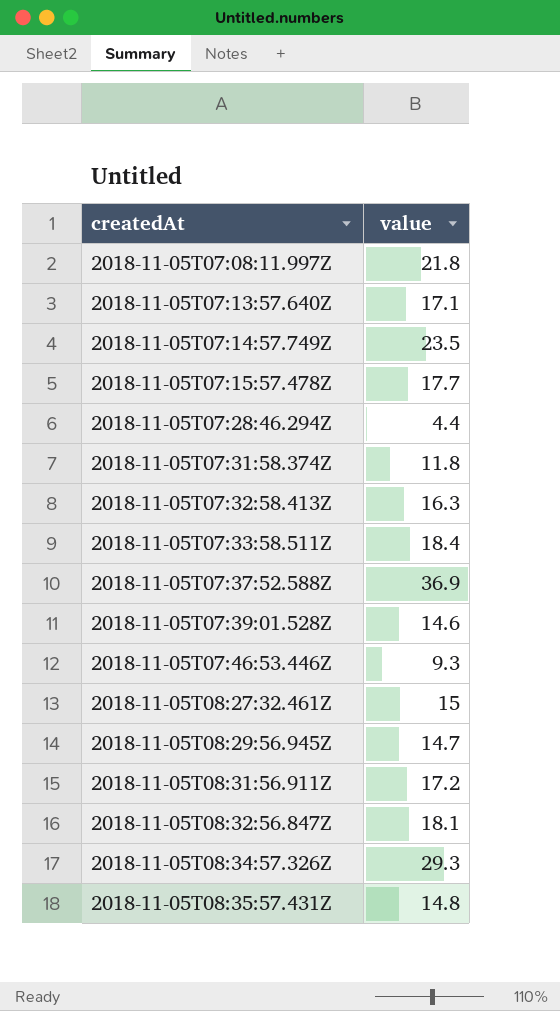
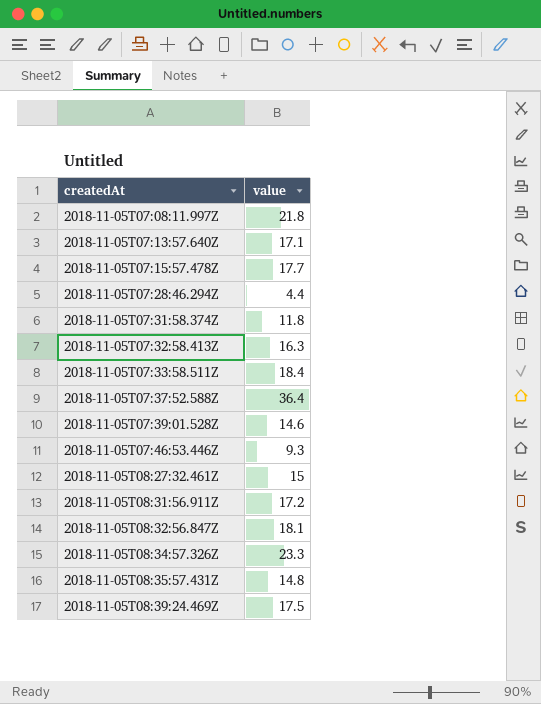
row 2018-11-05T07:14:57.749Z: 23.5 -> none
row 2018-11-05T08:29:56.945Z: 14.7 -> none
2018-11-05T07:37:52.588Z | value: 36.9 -> 36.4
2018-11-05T08:34:57.326Z | value: 29.3 -> 23.3
row 2018-11-05T08:39:24.469Z: none -> 17.5

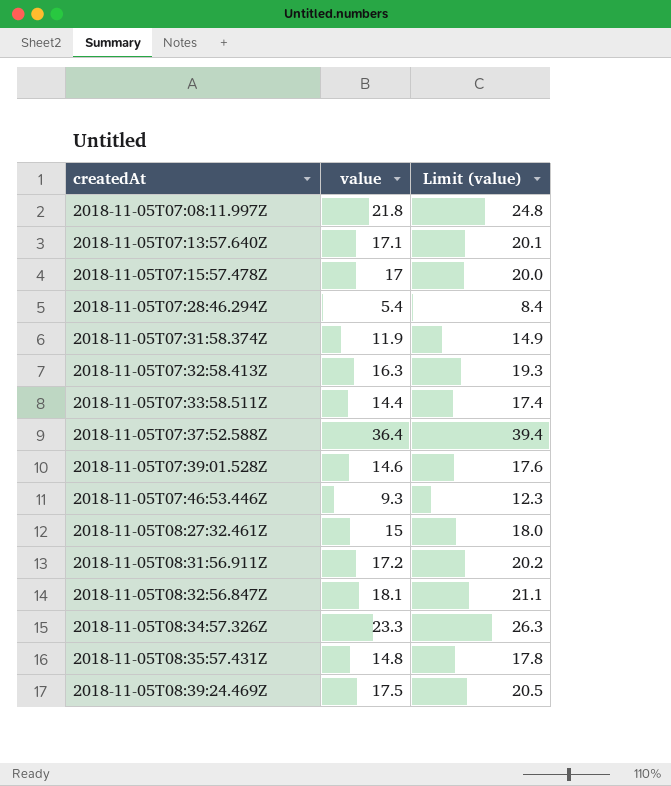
column Limit (value) | formula: none -> [value] + 3
2018-11-05T07:15:57.478Z | value: 17.7 -> 17
2018-11-05T07:28:46.294Z | value: 4.4 -> 5.4
2018-11-05T07:31:58.374Z | value: 11.8 -> 11.9
2018-11-05T07:33:58.511Z | value: 18.4 -> 14.4

